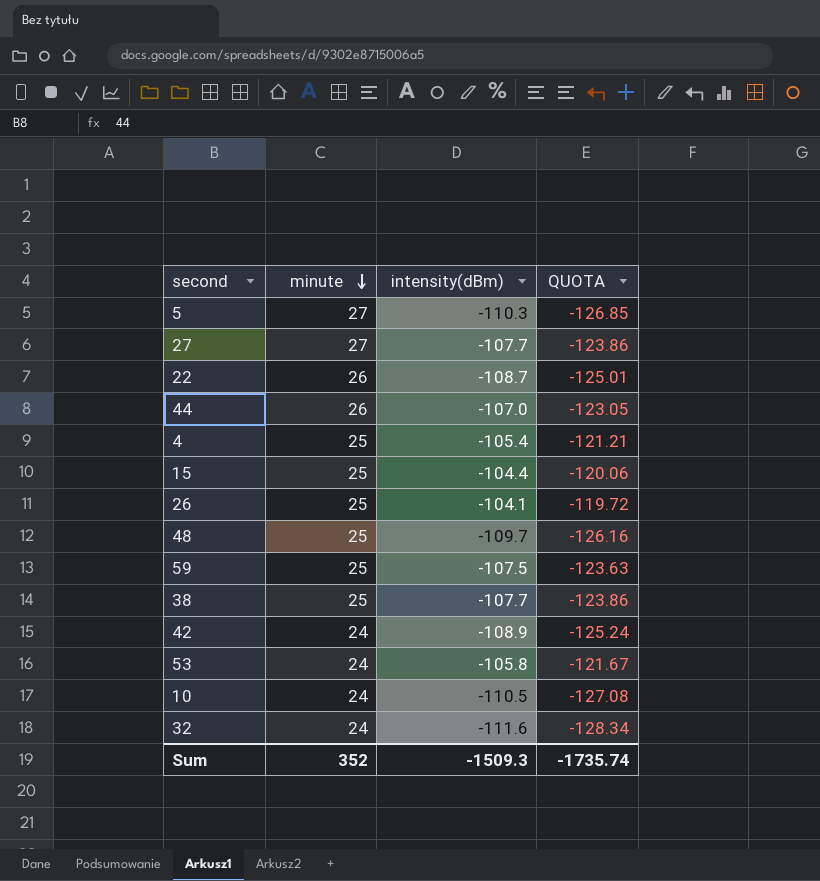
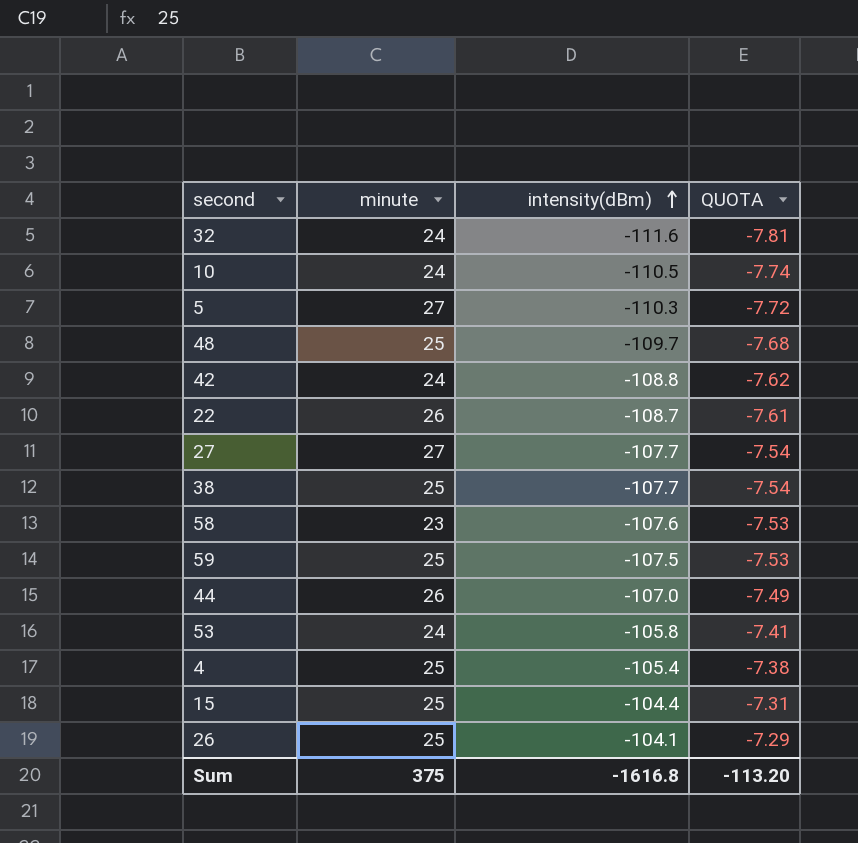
row order: minute descending -> intensity(dBm) ascending
column QUOTA | formula: [intensity(dBm)] * 1.15 -> [intensity(dBm)] * 0.07
42 | intensity(dBm): -108.9 -> -108.8
row 58: none -> 23 | -107.6 | -7.53
Sum | minute: 352 -> 375
Sum | intensity(dBm): -1509.3 -> -1616.8
Sum | QUOTA: -1735.74 -> -113.20

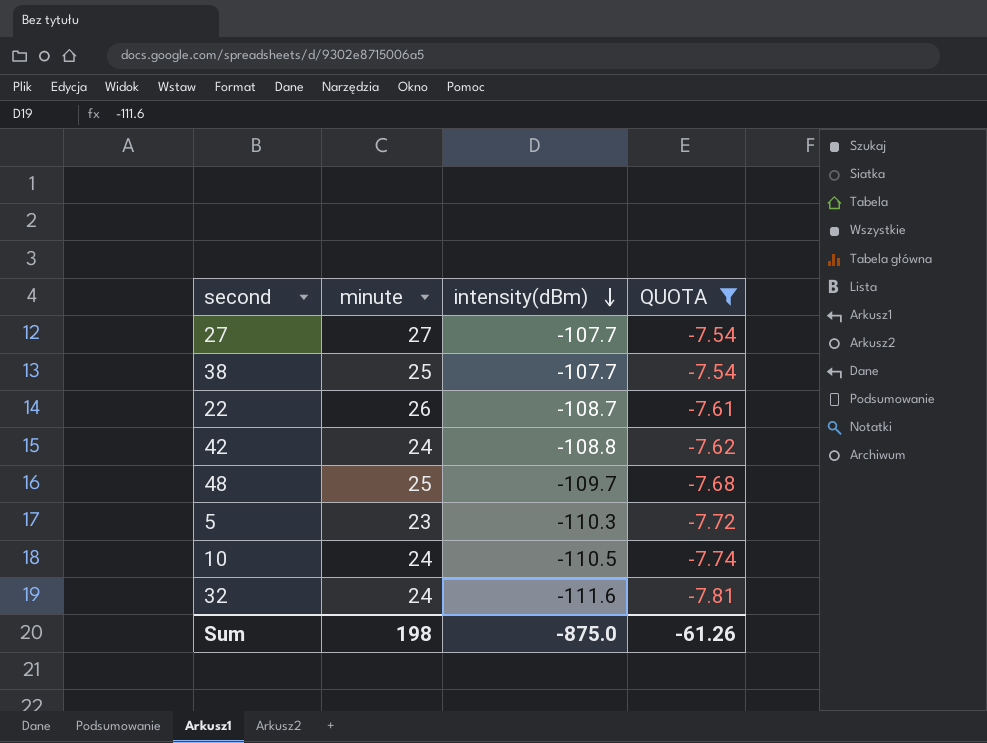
filter: none -> QUOTA <= -7.54
row order: intensity(dBm) ascending -> intensity(dBm) descending
5 | minute: 27 -> 23
Sum | minute: 375 -> 198
Sum | intensity(dBm): -1616.8 -> -875.0
Sum | QUOTA: -113.20 -> -61.26

